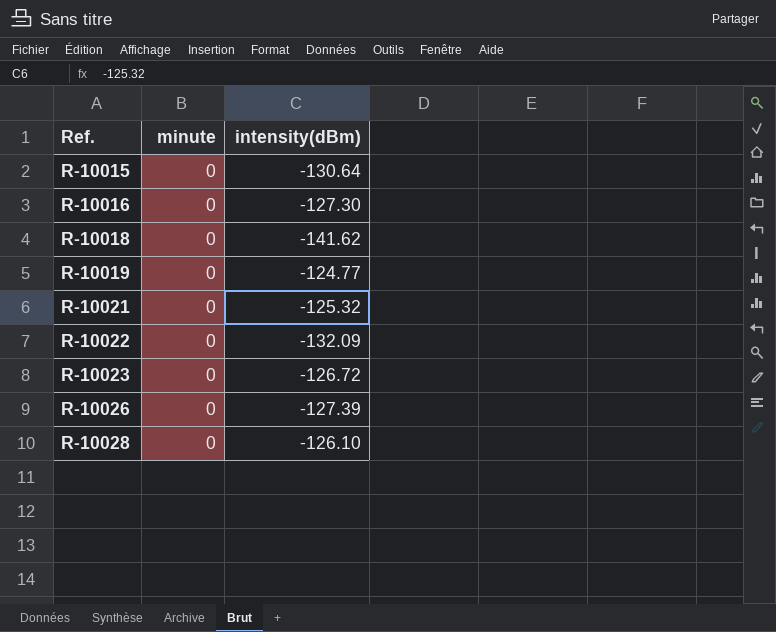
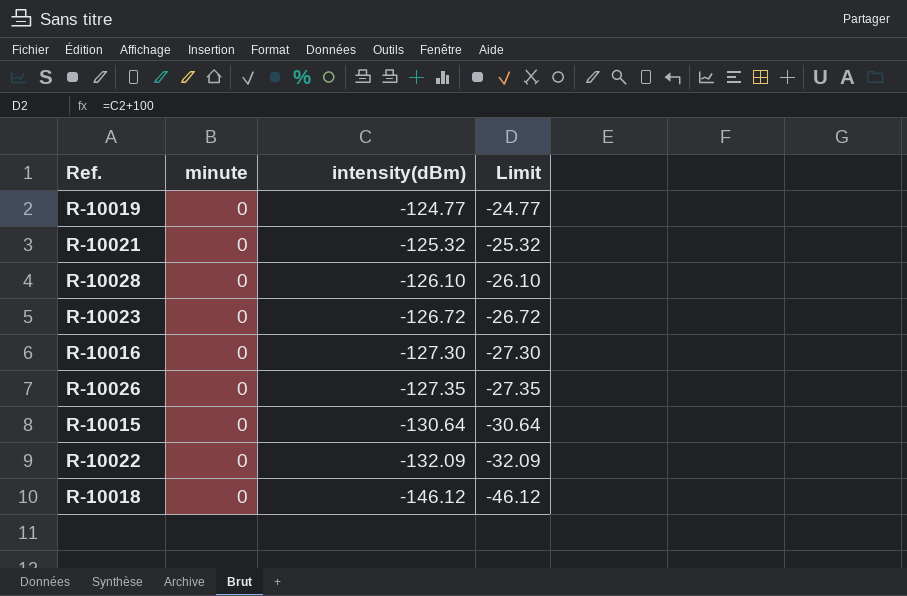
row order: Ref. ascending -> intensity(dBm) descending
column Limit | formula: none -> [intensity(dBm)] + 100
R-10026 | intensity(dBm): -127.39 -> -127.35
R-10018 | intensity(dBm): -141.62 -> -146.12

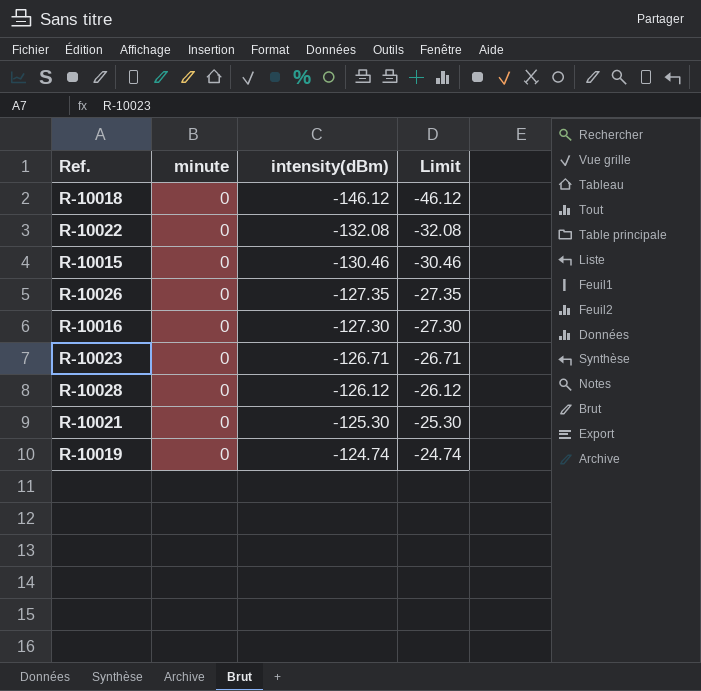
row order: intensity(dBm) descending -> intensity(dBm) ascending
R-10022 | intensity(dBm): -132.09 -> -132.08
R-10022 | Limit: -32.09 -> -32.08
R-10015 | intensity(dBm): -130.64 -> -130.46
R-10015 | Limit: -30.64 -> -30.46
R-10023 | intensity(dBm): -126.72 -> -126.71
R-10023 | Limit: -26.72 -> -26.71
R-10028 | intensity(dBm): -126.10 -> -126.12
R-10028 | Limit: -26.10 -> -26.12
R-10021 | intensity(dBm): -125.32 -> -125.30
R-10021 | Limit: -25.32 -> -25.30
R-10019 | intensity(dBm): -124.77 -> -124.74
R-10019 | Limit: -24.77 -> -24.74

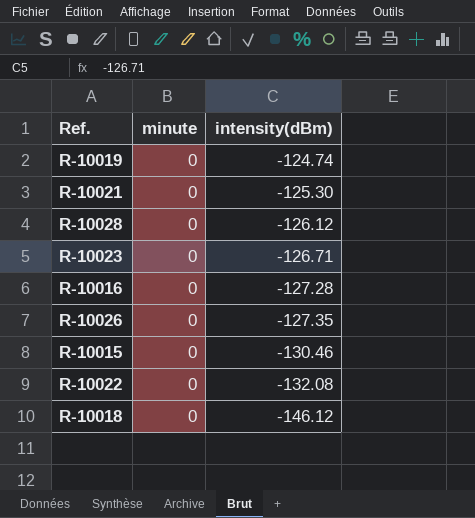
row order: intensity(dBm) ascending -> intensity(dBm) descending
column Limit | formula: [intensity(dBm)] + 100 -> none
R-10016 | intensity(dBm): -127.30 -> -127.28

